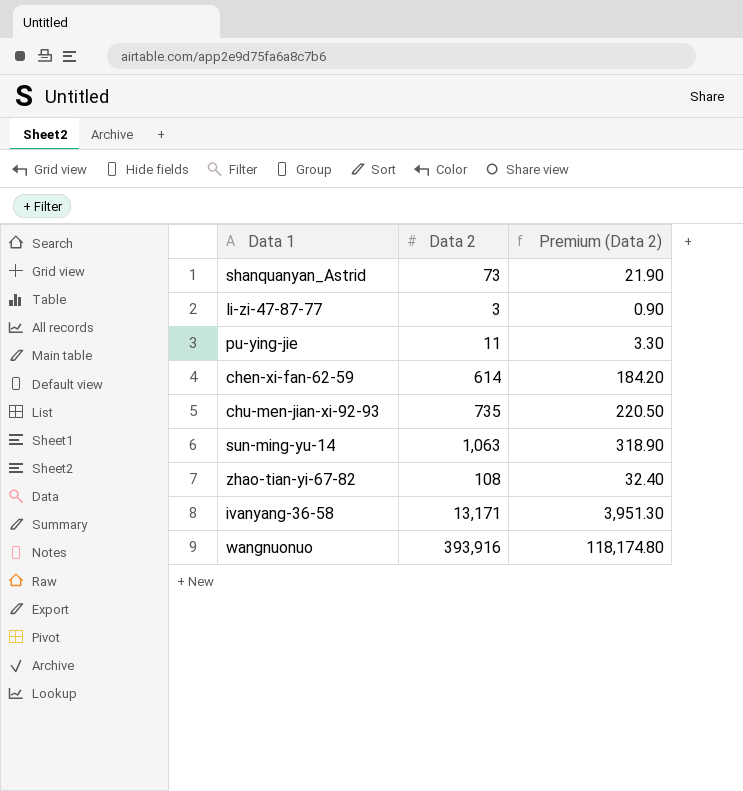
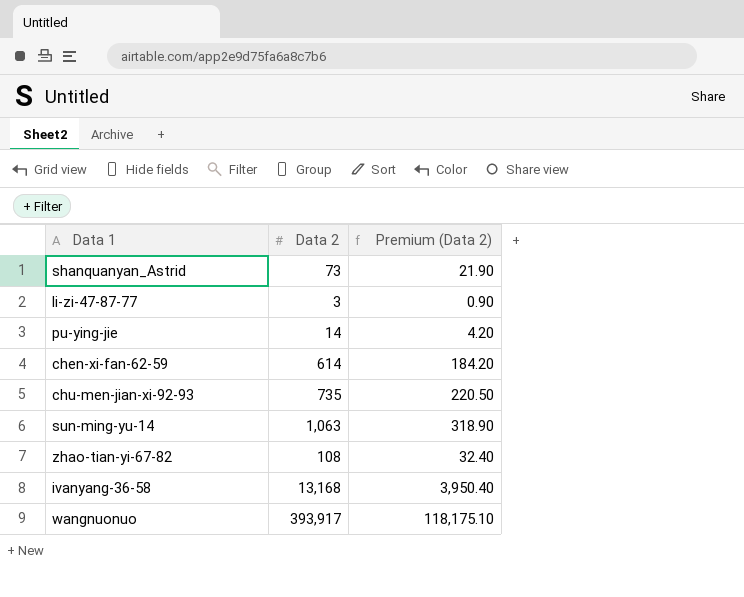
pu-ying-jie | Data 2: 11 -> 14
pu-ying-jie | Premium (Data 2): 3.30 -> 4.20
ivanyang-36-58 | Data 2: 13,171 -> 13,168
ivanyang-36-58 | Premium (Data 2): 3,951.30 -> 3,950.40
wangnuonuo | Data 2: 393,916 -> 393,917
wangnuonuo | Premium (Data 2): 118,174.80 -> 118,175.10

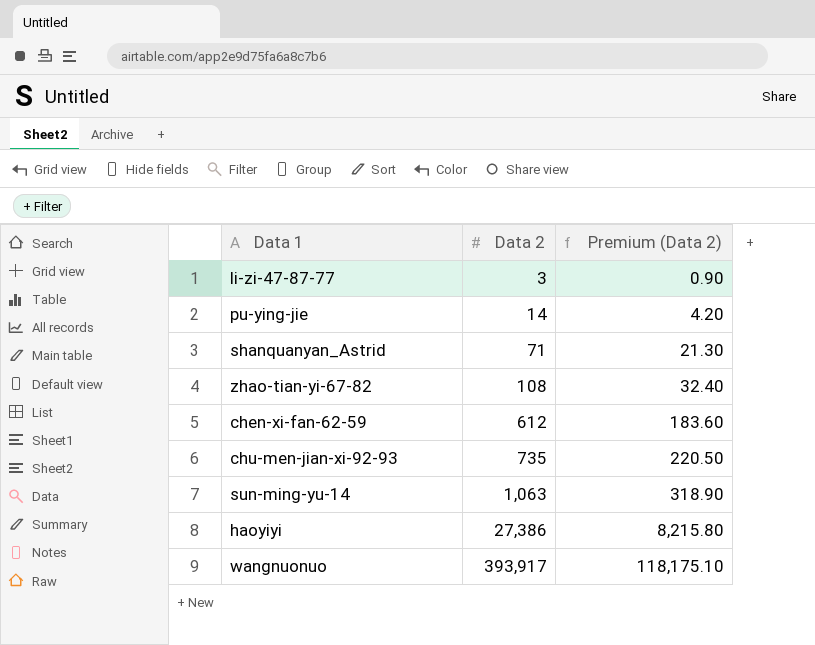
row order: none -> Data 2 ascending
row ivanyang-36-58: 13,168 | 3,950.40 -> none
shanquanyan_Astrid | Data 2: 73 -> 71
shanquanyan_Astrid | Premium (Data 2): 21.90 -> 21.30
chen-xi-fan-62-59 | Data 2: 614 -> 612
chen-xi-fan-62-59 | Premium (Data 2): 184.20 -> 183.60
row haoyiyi: none -> 27,386 | 8,215.80

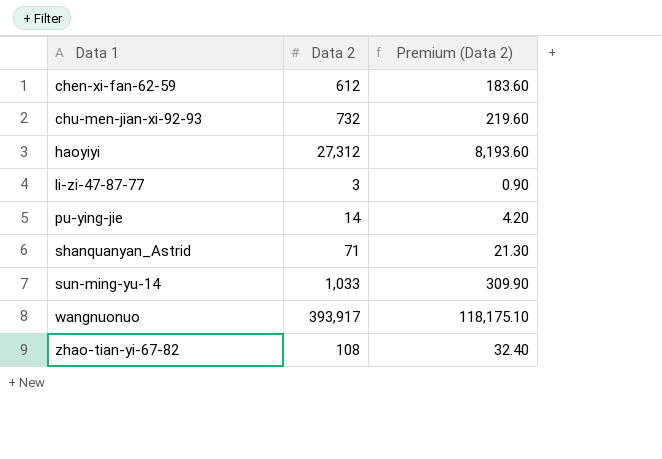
row order: Data 2 ascending -> Data 1 ascending
chu-men-jian-xi-92-93 | Data 2: 735 -> 732
chu-men-jian-xi-92-93 | Premium (Data 2): 220.50 -> 219.60
haoyiyi | Data 2: 27,386 -> 27,312
haoyiyi | Premium (Data 2): 8,215.80 -> 8,193.60
sun-ming-yu-14 | Data 2: 1,063 -> 1,033
sun-ming-yu-14 | Premium (Data 2): 318.90 -> 309.90

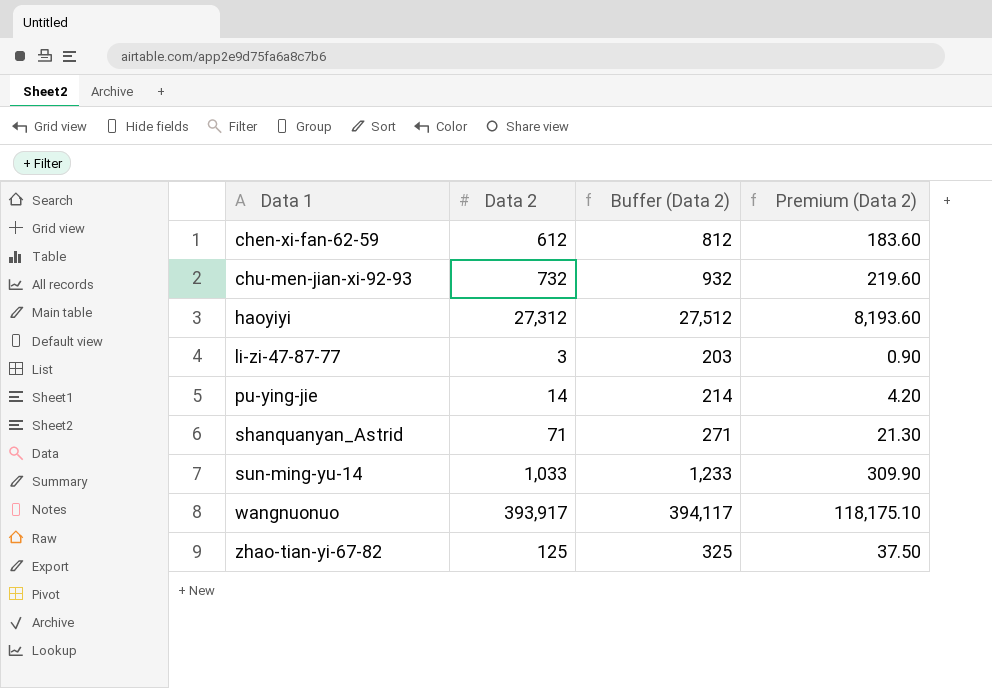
column Buffer (Data 2) | formula: none -> [Data 2] + 200
zhao-tian-yi-67-82 | Data 2: 108 -> 125
zhao-tian-yi-67-82 | Premium (Data 2): 32.40 -> 37.50

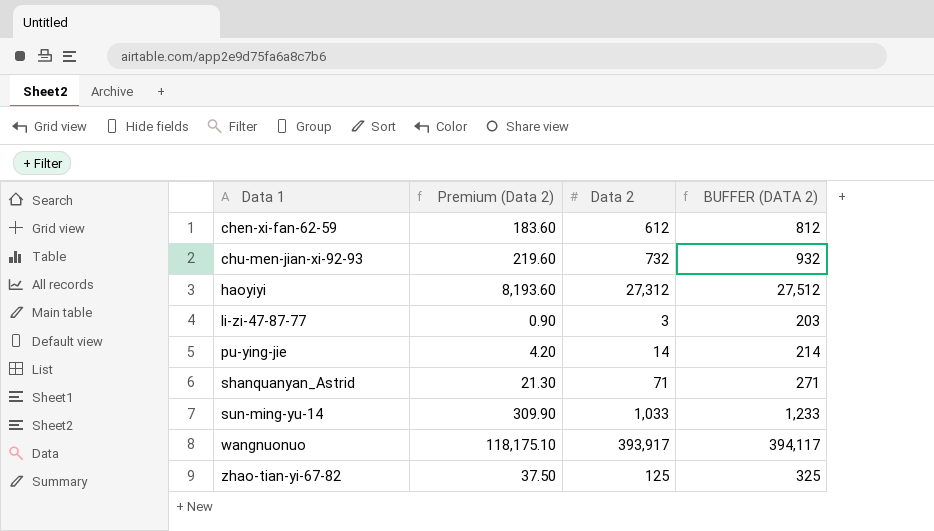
column Premium (Data 2) | position: 4 -> 2
column name: Buffer (Data 2) -> BUFFER (DATA 2)

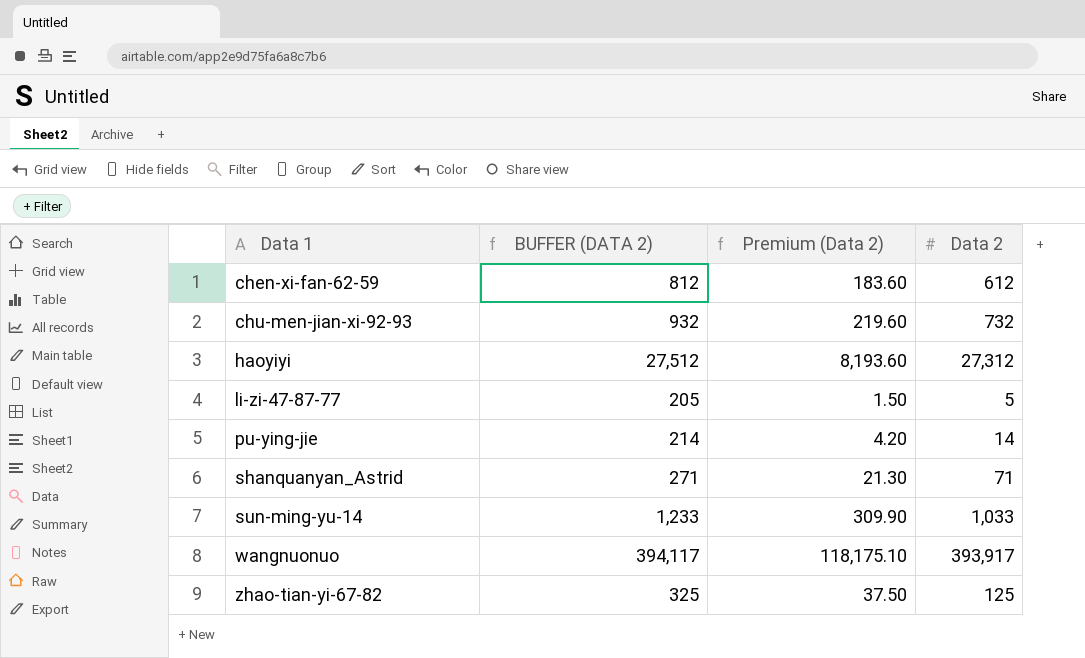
column BUFFER (DATA 2) | position: 4 -> 2
li-zi-47-87-77 | BUFFER (DATA 2): 203 -> 205
li-zi-47-87-77 | Premium (Data 2): 0.90 -> 1.50
li-zi-47-87-77 | Data 2: 3 -> 5

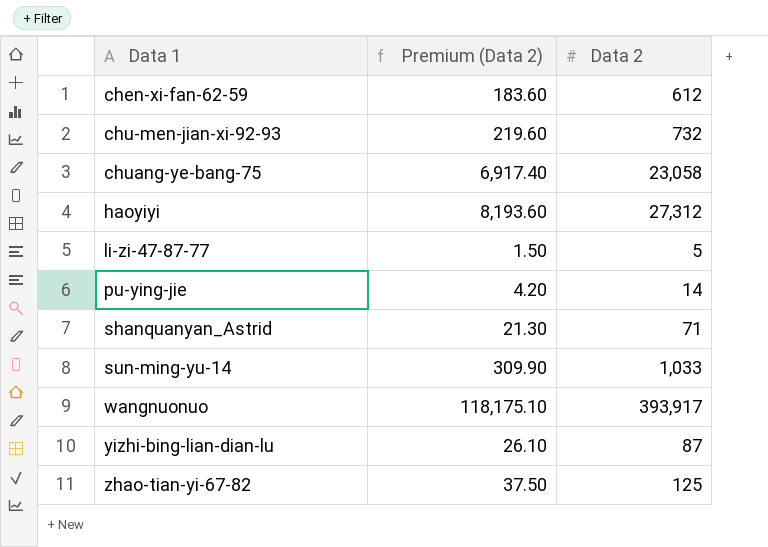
column BUFFER (DATA 2) | formula: [Data 2] + 200 -> none
row chuang-ye-bang-75: none -> 6,917.40 | 23,058
row yizhi-bing-lian-dian-lu: none -> 26.10 | 87

